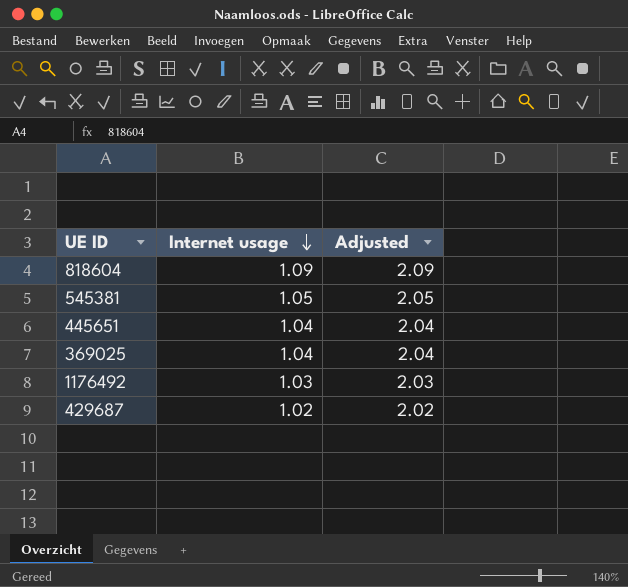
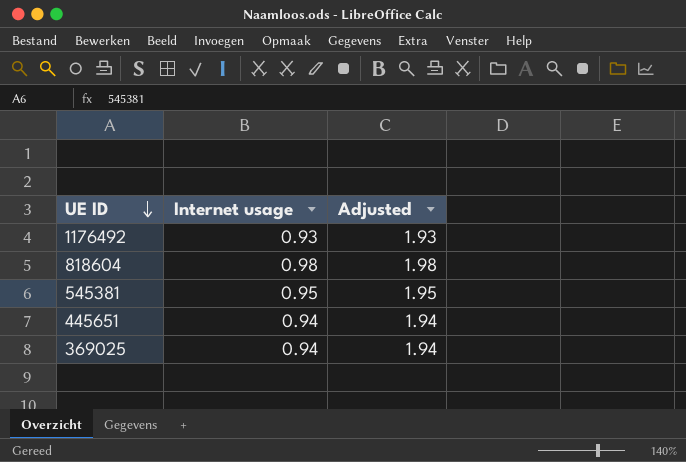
row order: Internet usage descending -> UE ID descending
row 429687: 1.02 | 2.02 -> none
1176492 | Internet usage: 1.03 -> 0.93
1176492 | Adjusted: 2.03 -> 1.93
818604 | Internet usage: 1.09 -> 0.98
818604 | Adjusted: 2.09 -> 1.98
545381 | Internet usage: 1.05 -> 0.95
545381 | Adjusted: 2.05 -> 1.95
445651 | Internet usage: 1.04 -> 0.94
445651 | Adjusted: 2.04 -> 1.94
369025 | Internet usage: 1.04 -> 0.94
369025 | Adjusted: 2.04 -> 1.94

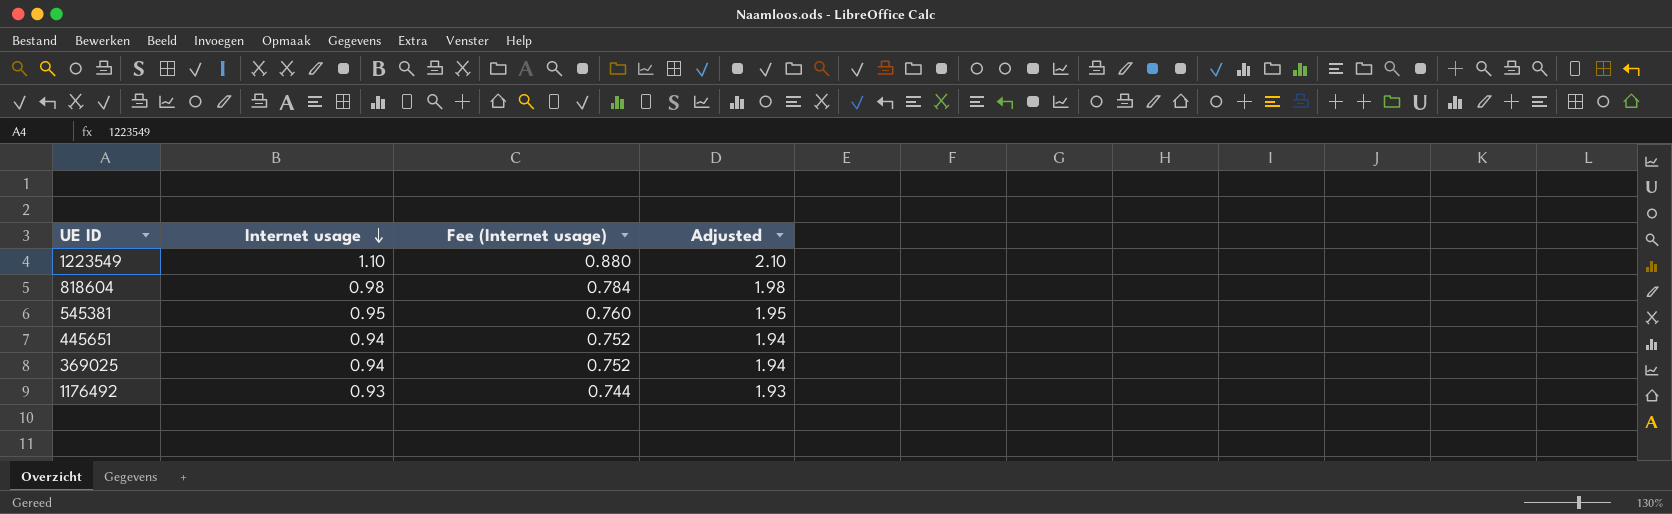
row order: UE ID descending -> Internet usage descending
column Fee (Internet usage) | formula: none -> [Internet usage] * 0.8
row 1223549: none -> 1.10 | 0.880 | 2.10

